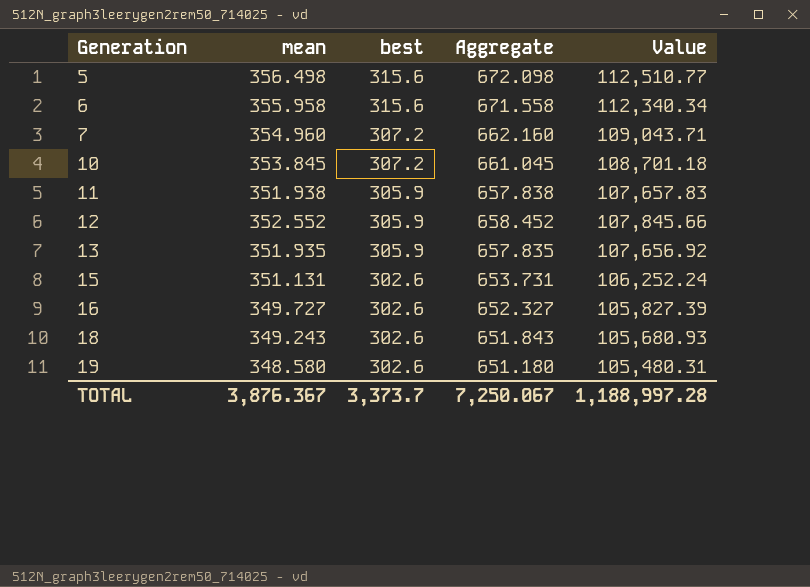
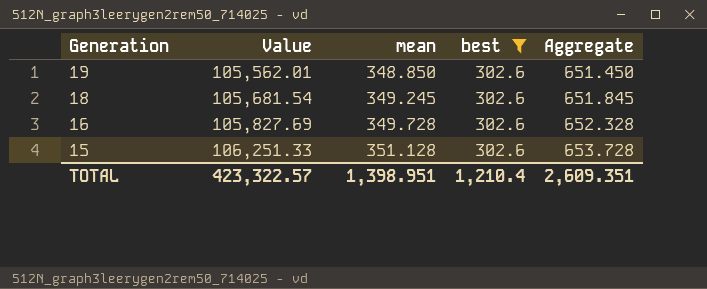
filter: none -> best = 302.6
row order: Generation ascending -> Generation descending
column Value | position: 5 -> 2
19 | Value: 105,480.31 -> 105,562.01
19 | mean: 348.580 -> 348.850
19 | Aggregate: 651.180 -> 651.450
18 | Value: 105,680.93 -> 105,681.54
18 | mean: 349.243 -> 349.245
18 | Aggregate: 651.843 -> 651.845
16 | Value: 105,827.39 -> 105,827.69
16 | mean: 349.727 -> 349.728
16 | Aggregate: 652.327 -> 652.328
15 | Value: 106,252.24 -> 106,251.33
15 | mean: 351.131 -> 351.128
15 | Aggregate: 653.731 -> 653.728
TOTAL | Value: 1,188,997.28 -> 423,322.57
TOTAL | mean: 3,876.367 -> 1,398.951
TOTAL | best: 3,373.7 -> 1,210.4
TOTAL | Aggregate: 7,250.067 -> 2,609.351

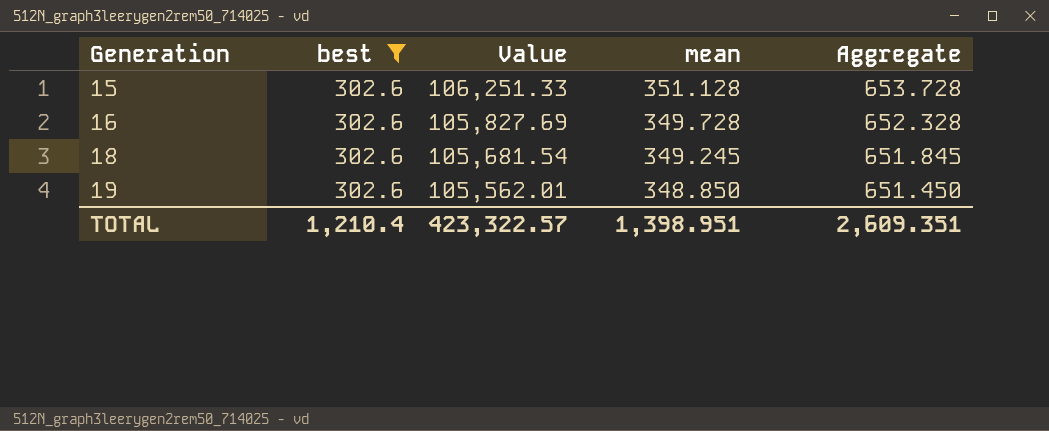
row order: Generation descending -> Generation ascending
column best | position: 4 -> 2

